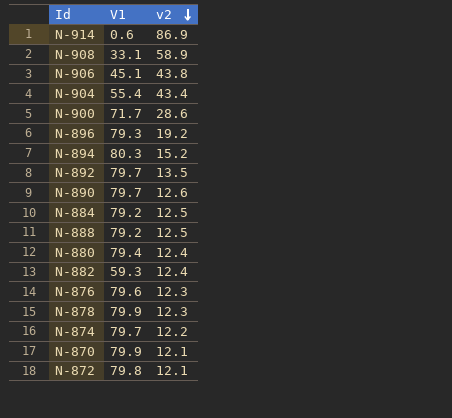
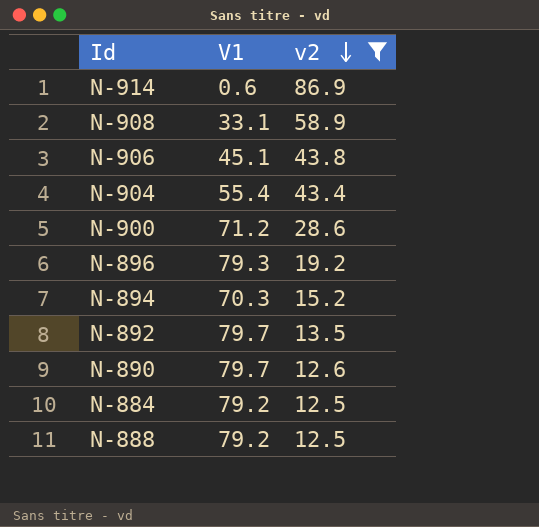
filter: none -> v2 >= 12.5
N-900 | V1: 71.7 -> 71.2
N-894 | V1: 80.3 -> 70.3

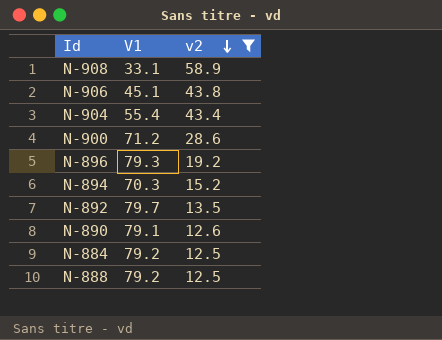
row N-914: 0.6 | 86.9 -> none
N-890 | V1: 79.7 -> 79.1

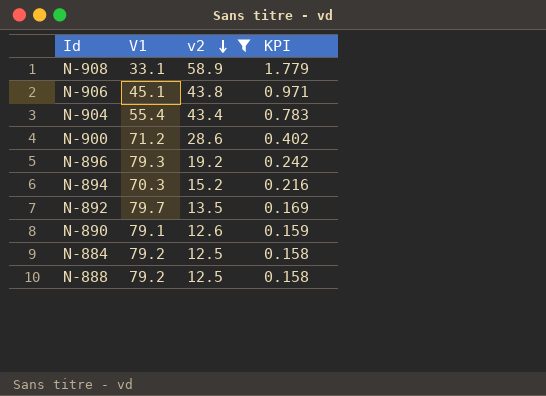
column KPI | formula: none -> [v2] / [V1]

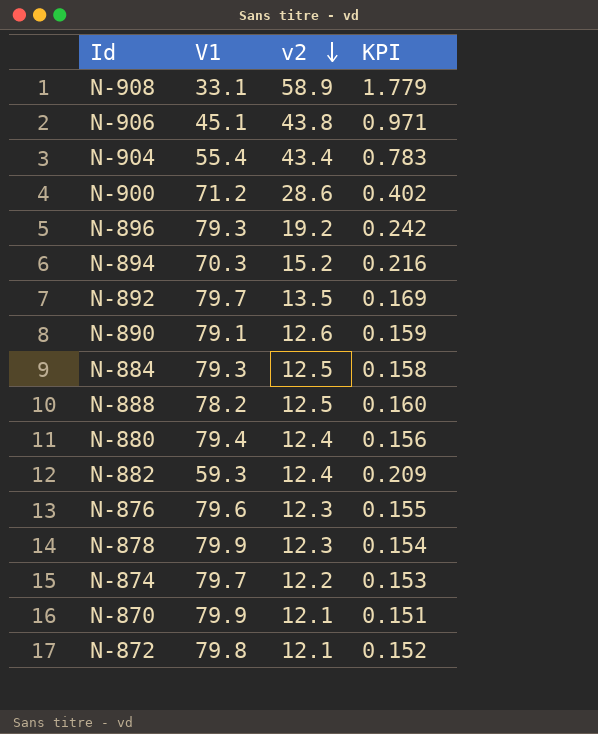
filter: v2 >= 12.5 -> none
N-884 | V1: 79.2 -> 79.3
N-888 | V1: 79.2 -> 78.2
N-888 | KPI: 0.158 -> 0.160

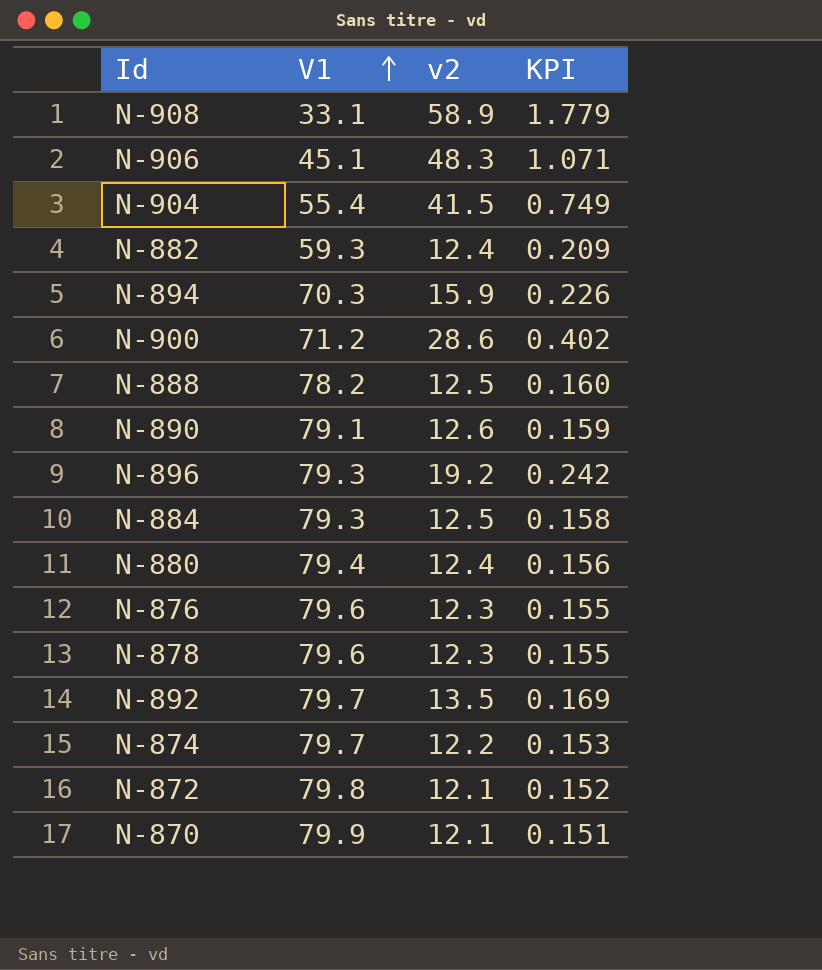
row order: v2 descending -> V1 ascending
N-906 | v2: 43.8 -> 48.3
N-906 | KPI: 0.971 -> 1.071
N-904 | v2: 43.4 -> 41.5
N-904 | KPI: 0.783 -> 0.749
N-894 | v2: 15.2 -> 15.9
N-894 | KPI: 0.216 -> 0.226
N-878 | V1: 79.9 -> 79.6
N-878 | KPI: 0.154 -> 0.155

